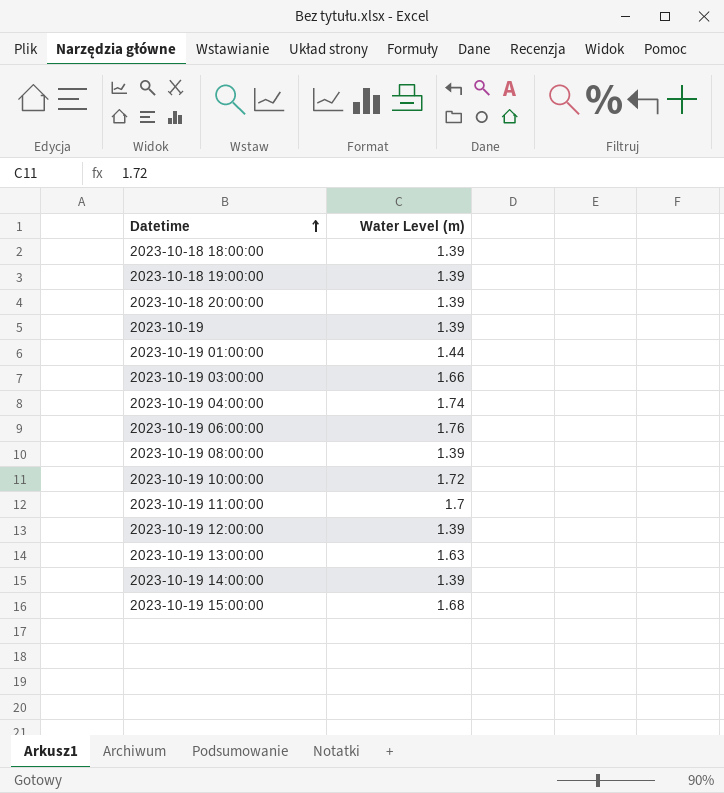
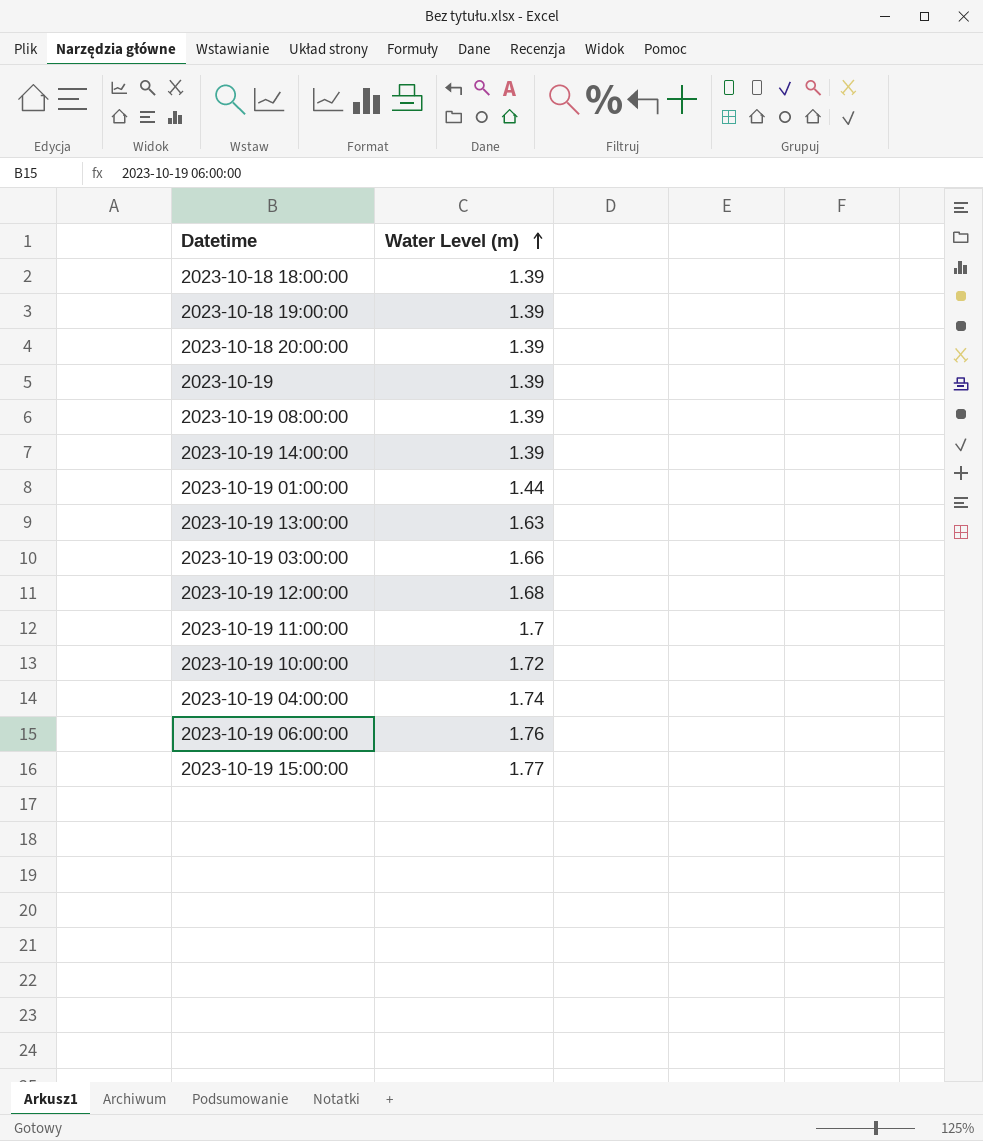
row order: Datetime ascending -> Water Level (m) ascending
2023-10-19 12:00:00 | Water Level (m): 1.39 -> 1.68
2023-10-19 15:00:00 | Water Level (m): 1.68 -> 1.77

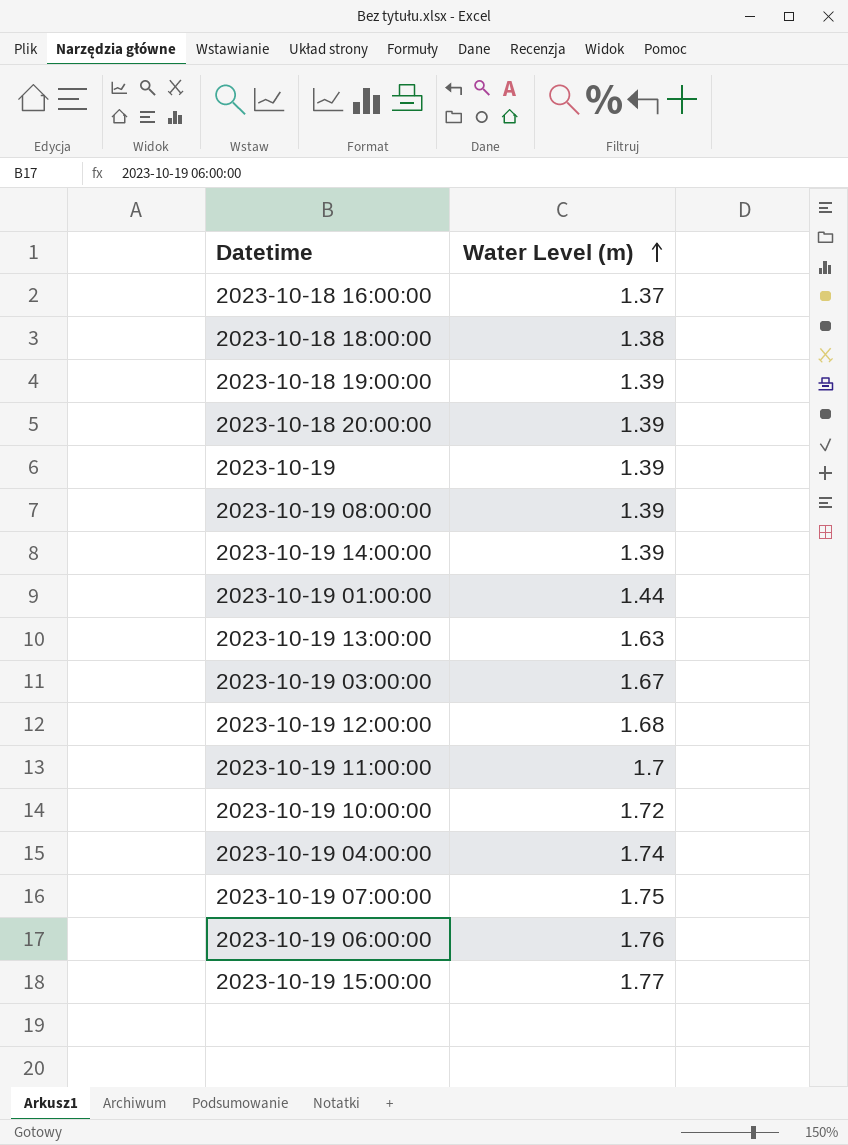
row 2023-10-18 16:00:00: none -> 1.37
2023-10-18 18:00:00 | Water Level (m): 1.39 -> 1.38
2023-10-19 03:00:00 | Water Level (m): 1.66 -> 1.67
row 2023-10-19 07:00:00: none -> 1.75

